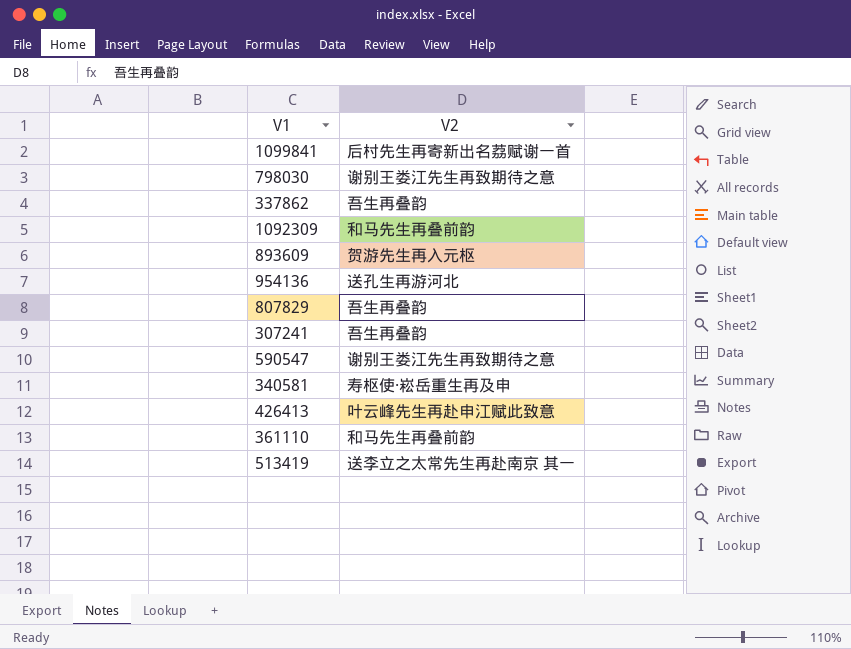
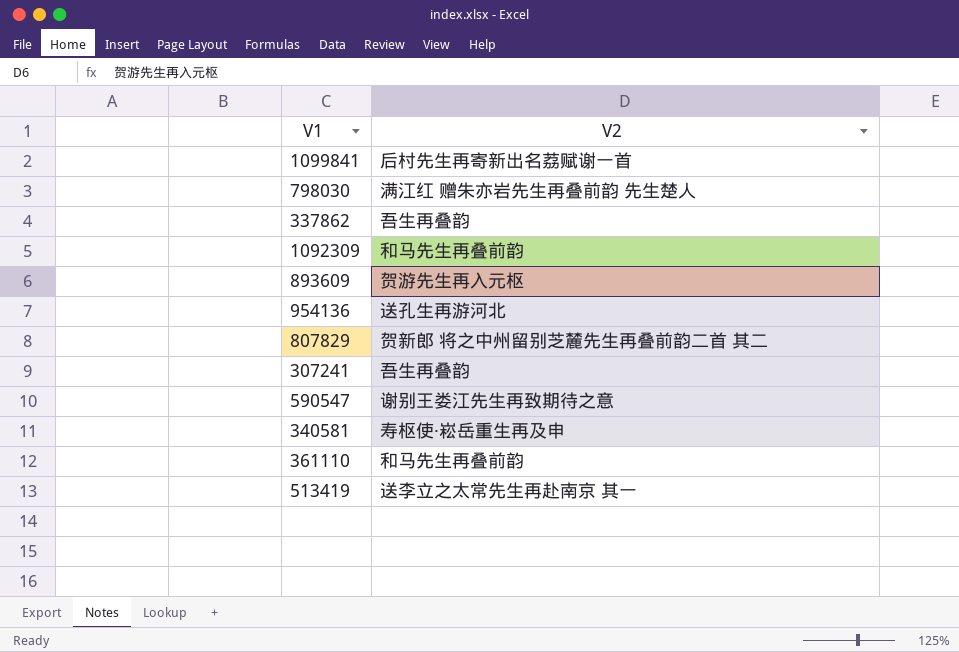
row 426413: 叶云峰先生再赴申江赋此致意 -> none
798030 | V2: 谢别王娄江先生再致期待之意 -> 满江红 赠朱亦岩先生再叠前韵 先生楚人
807829 | V2: 吾生再叠韵 -> 贺新郎 将之中州留别芝麓先生再叠前韵二首 其二

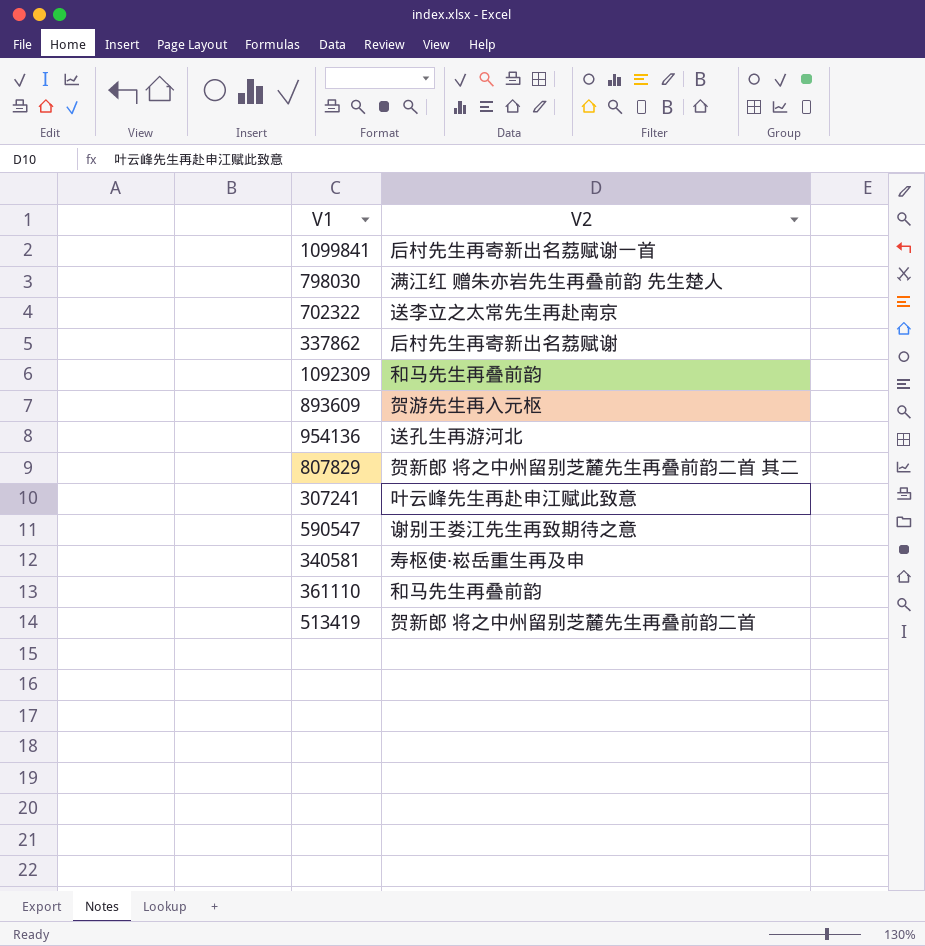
row 702322: none -> 送李立之太常先生再赴南京
337862 | V2: 吾生再叠韵 -> 后村先生再寄新出名荔赋谢
307241 | V2: 吾生再叠韵 -> 叶云峰先生再赴申江赋此致意
513419 | V2: 送李立之太常先生再赴南京 其一 -> 贺新郎 将之中州留别芝麓先生再叠前韵二首

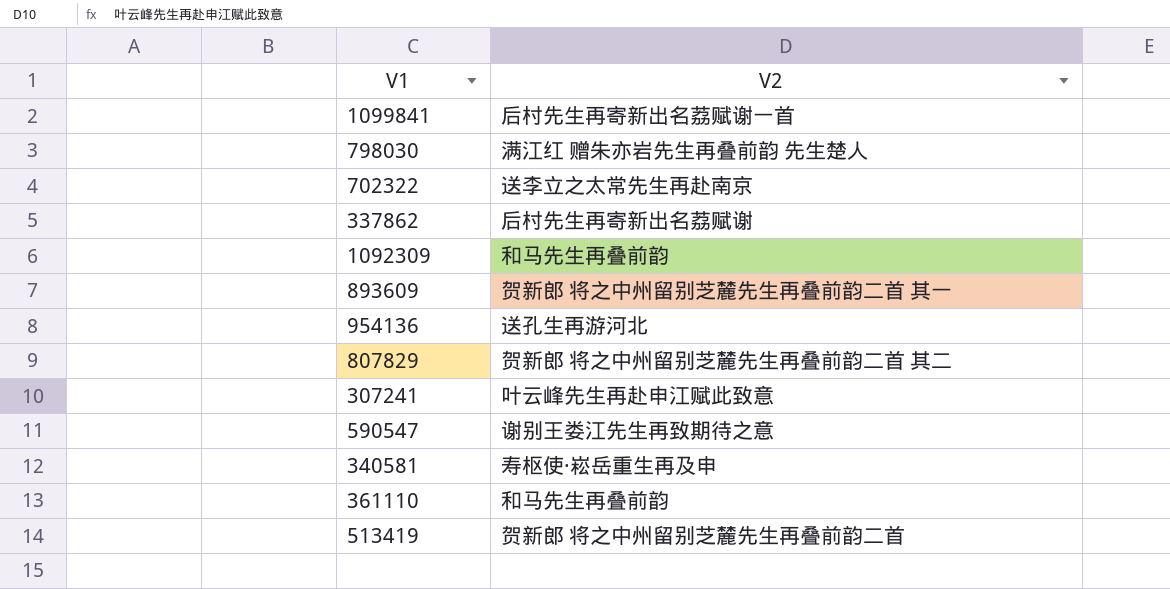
893609 | V2: 贺游先生再入元枢 -> 贺新郎 将之中州留别芝麓先生再叠前韵二首 其一

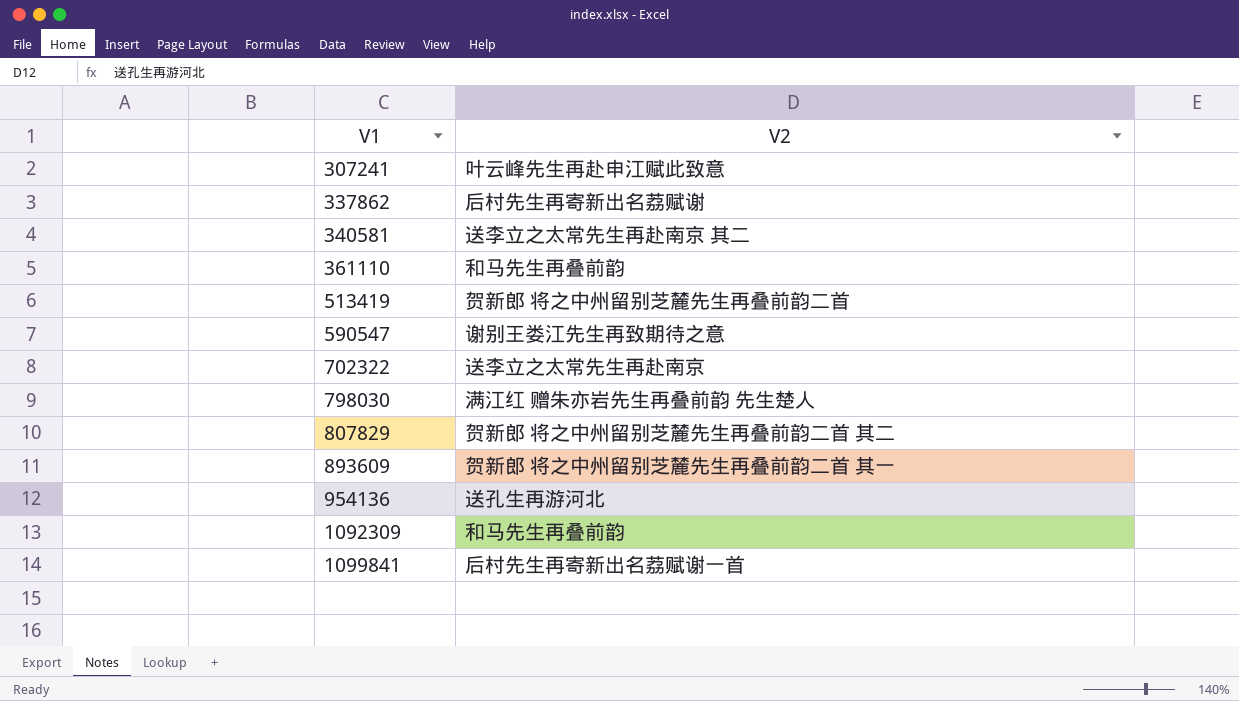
row order: none -> V1 ascending
340581 | V2: 寿枢使·崧岳重生再及申 -> 送李立之太常先生再赴南京 其二

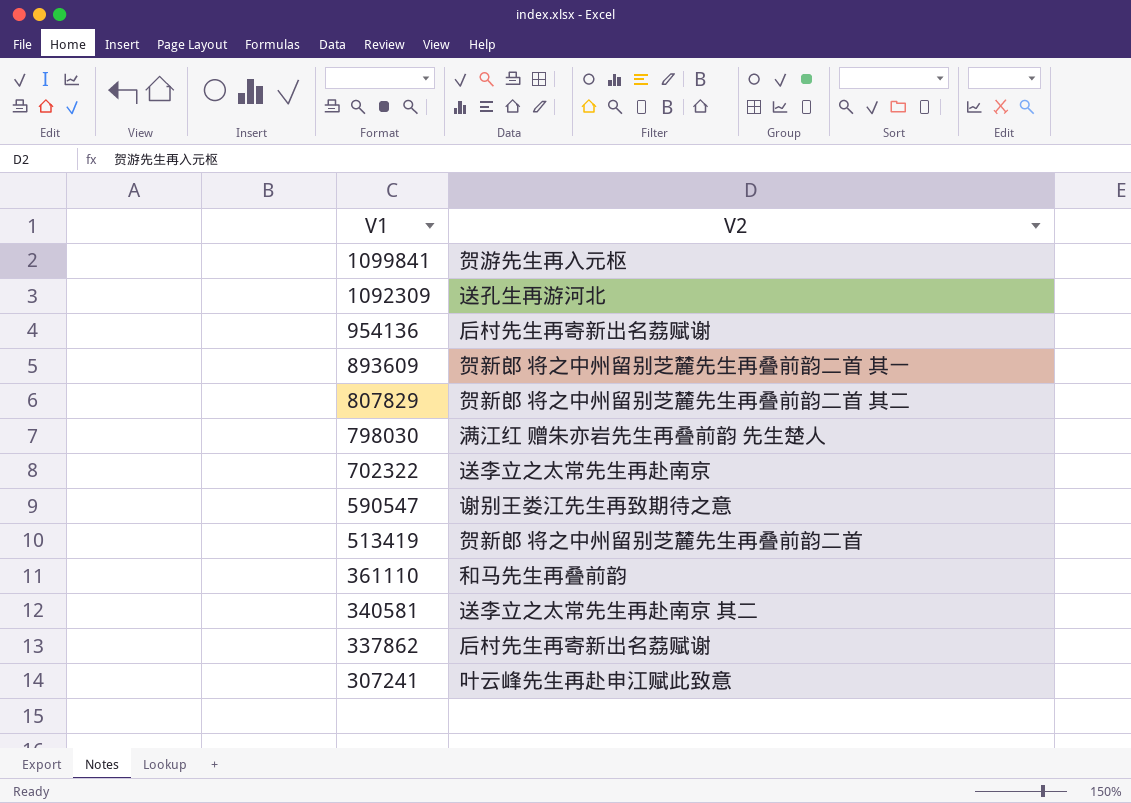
row order: V1 ascending -> V1 descending
1099841 | V2: 后村先生再寄新出名荔赋谢一首 -> 贺游先生再入元枢
1092309 | V2: 和马先生再叠前韵 -> 送孔生再游河北
954136 | V2: 送孔生再游河北 -> 后村先生再寄新出名荔赋谢

